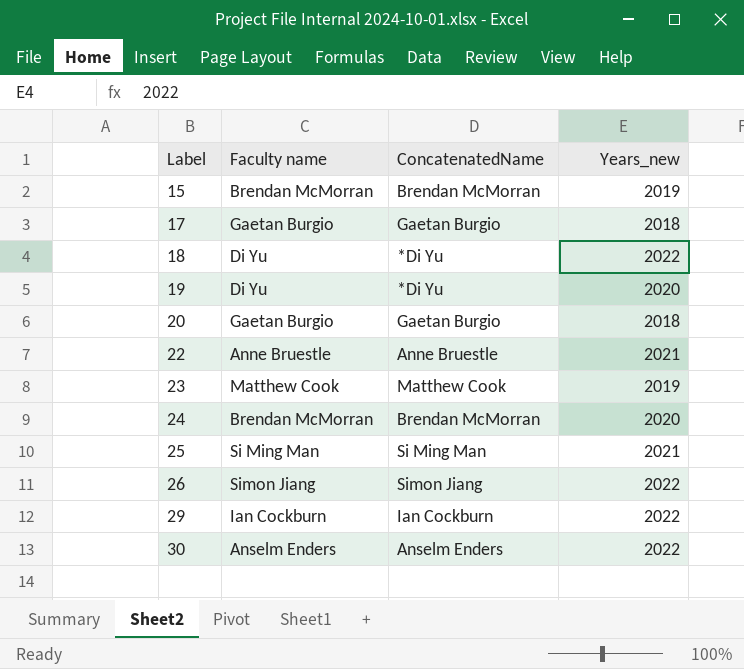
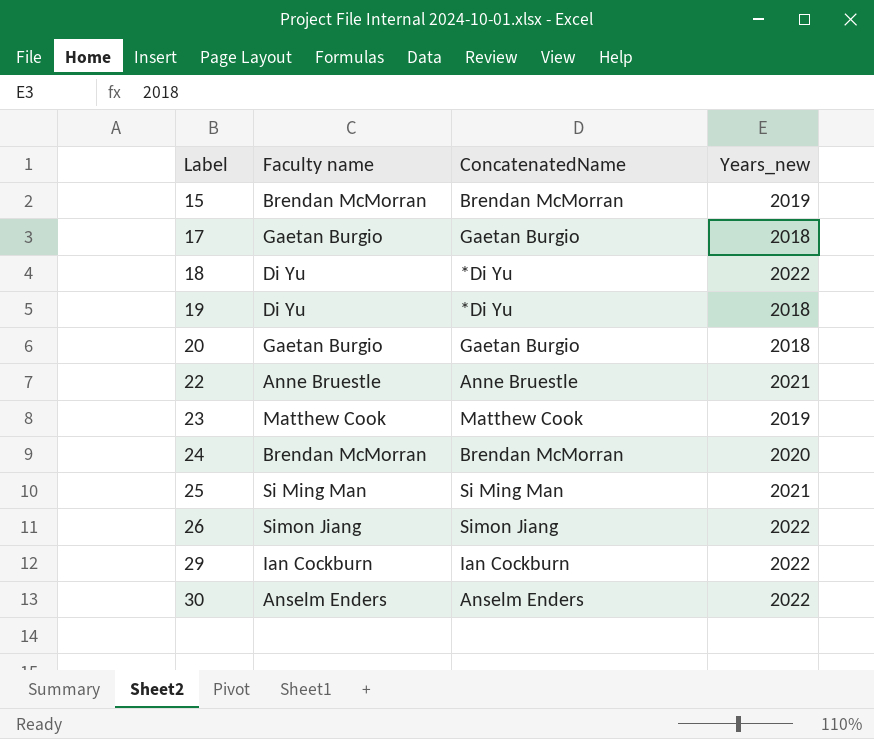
19 | Years_new: 2020 -> 2018

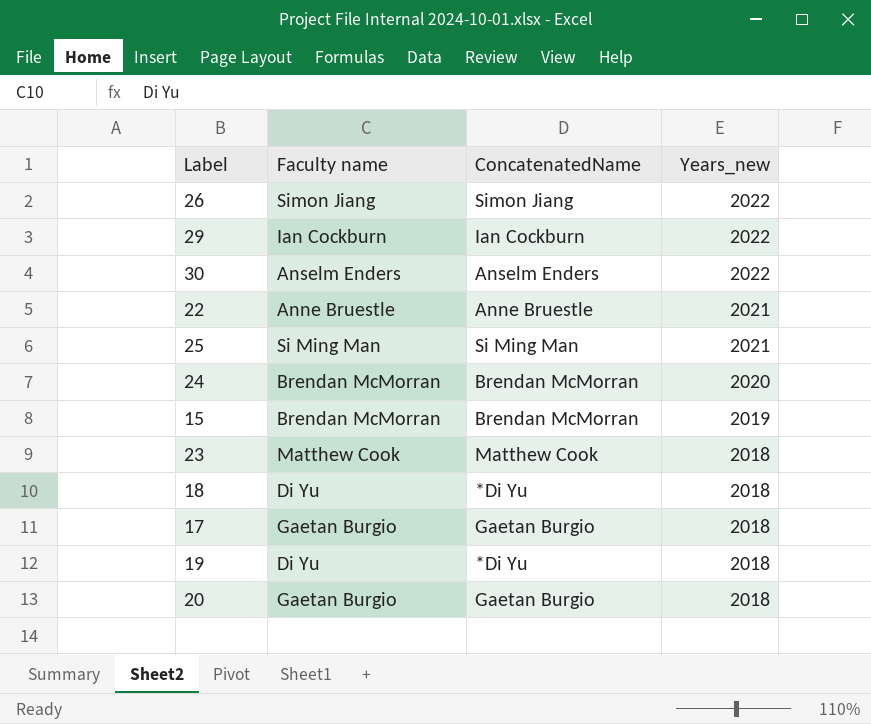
row order: Label ascending -> Years_new descending
23 | Years_new: 2019 -> 2018
18 | Years_new: 2022 -> 2018

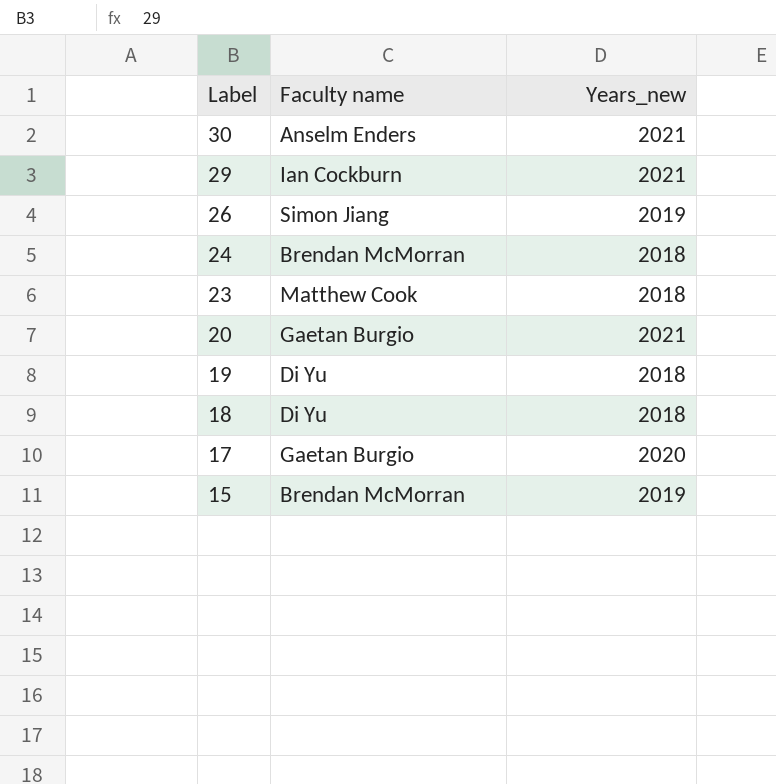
row order: Years_new descending -> Label descending
column ConcatenatedName | position: 3 -> none
row 22: Anne Bruestle | Anne Bruestle | 2021 -> none
row 25: Si Ming Man | Si Ming Man | 2021 -> none
30 | Years_new: 2022 -> 2021
29 | Years_new: 2022 -> 2021
26 | Years_new: 2022 -> 2019
24 | Years_new: 2020 -> 2018
20 | Years_new: 2018 -> 2021
17 | Years_new: 2018 -> 2020

